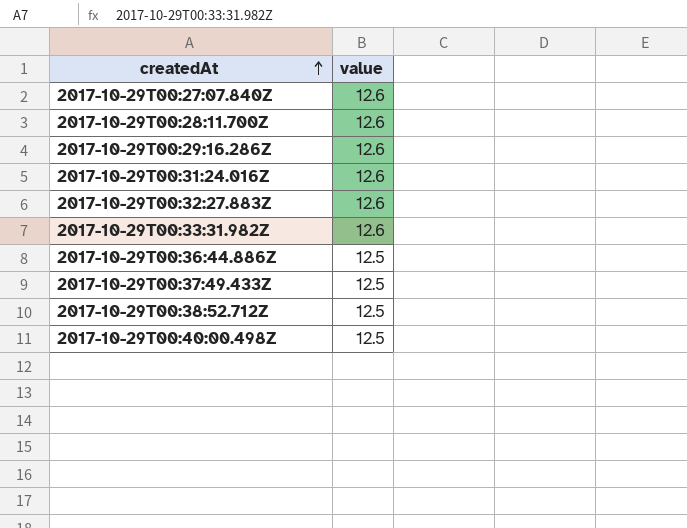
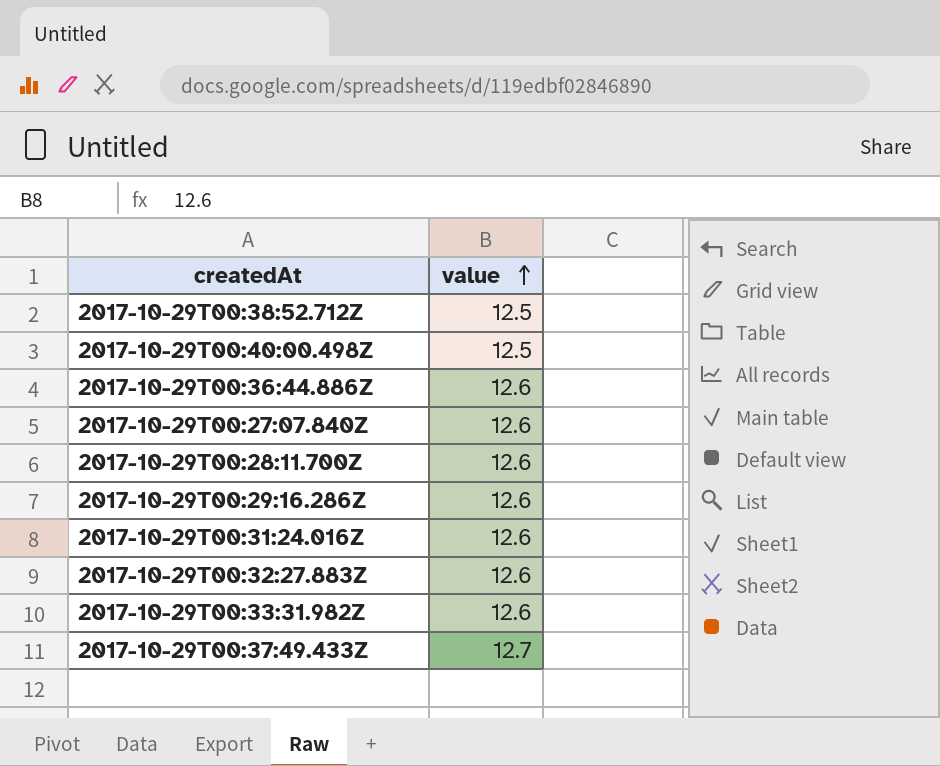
row order: createdAt ascending -> value ascending
2017-10-29T00:36:44.886Z | value: 12.5 -> 12.6
2017-10-29T00:37:49.433Z | value: 12.5 -> 12.7

